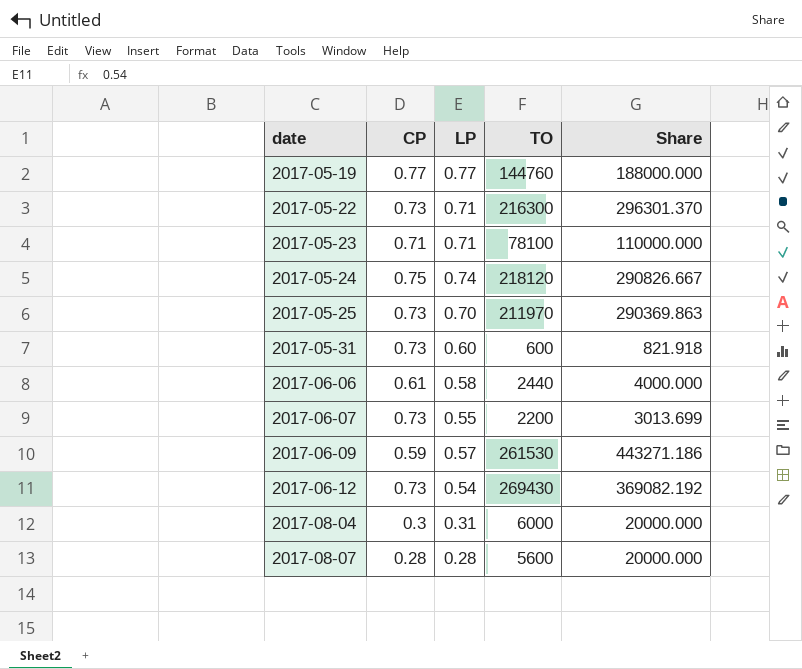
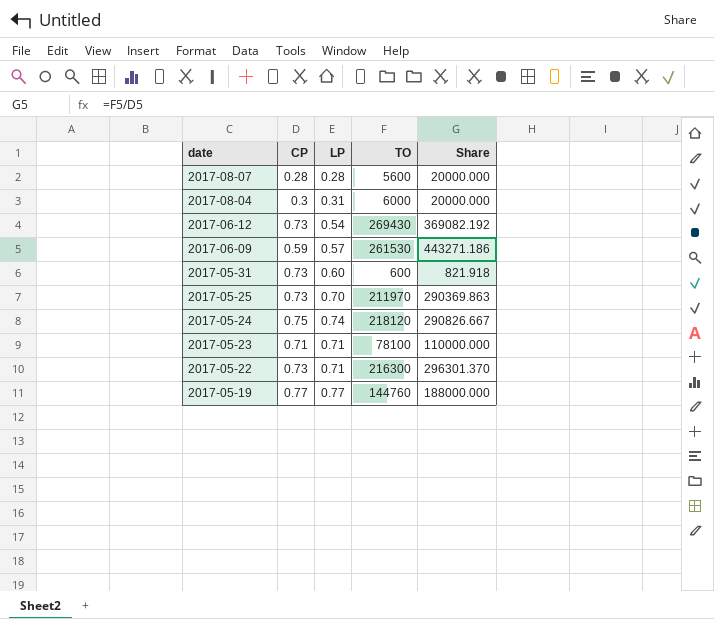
row order: date ascending -> date descending
row 2017-06-06: 0.61 | 0.58 | 2440 | 4000.000 -> none
row 2017-06-07: 0.73 | 0.55 | 2200 | 3013.699 -> none

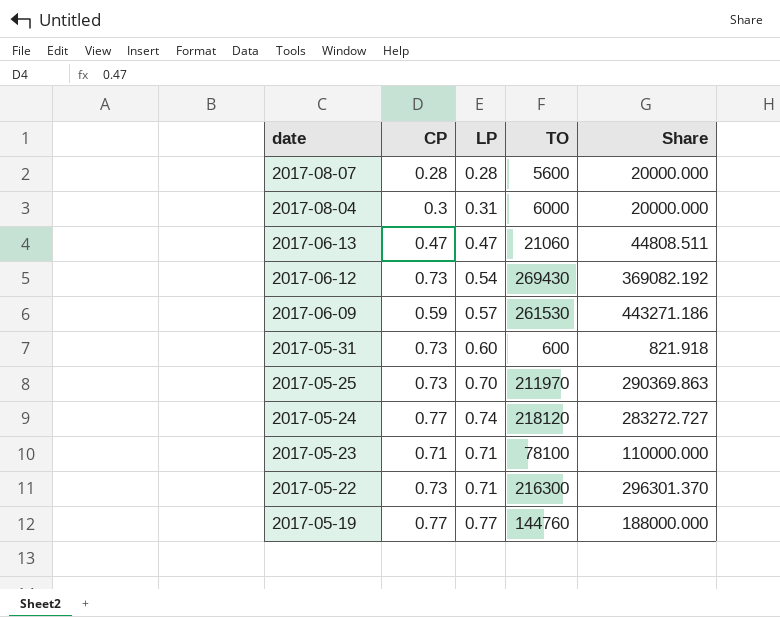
row 2017-06-13: none -> 0.47 | 0.47 | 21060 | 44808.511
2017-05-24 | CP: 0.75 -> 0.77
2017-05-24 | Share: 290826.667 -> 283272.727

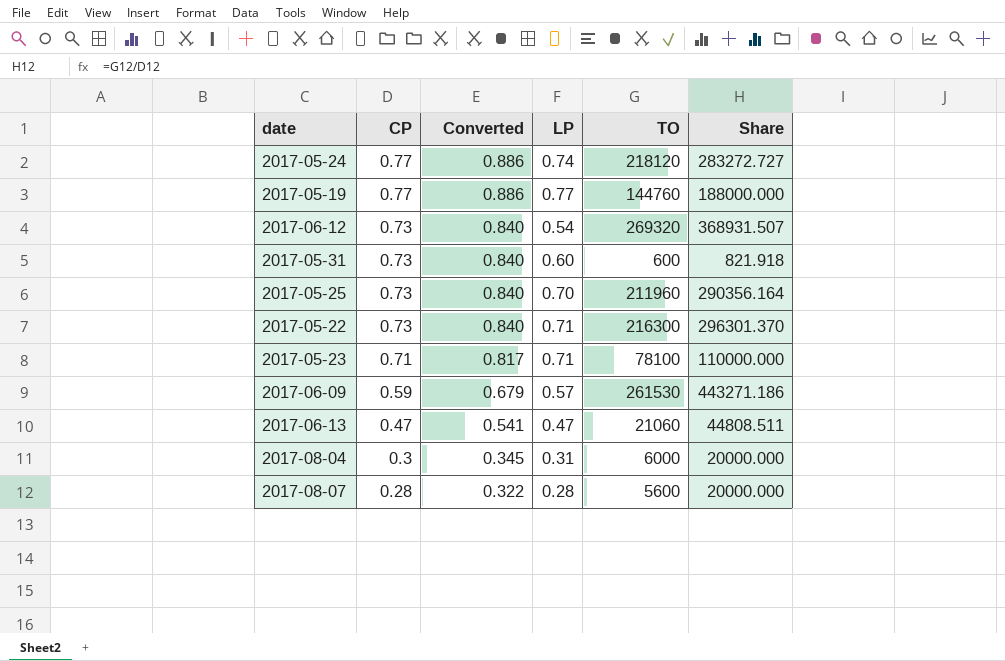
row order: date descending -> CP descending
column Converted | formula: none -> [CP] * 1.15
2017-06-12 | TO: 269430 -> 269320
2017-06-12 | Share: 369082.192 -> 368931.507
2017-05-25 | TO: 211970 -> 211960
2017-05-25 | Share: 290369.863 -> 290356.164

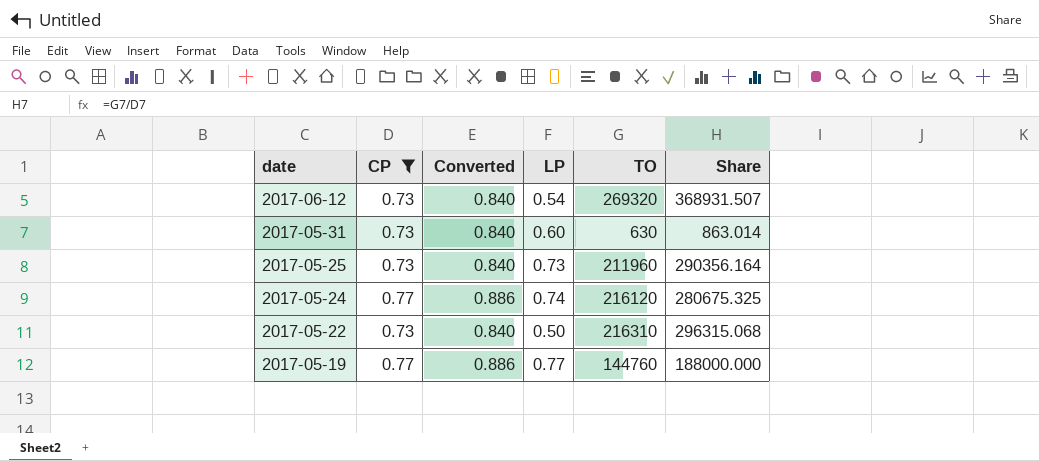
filter: none -> CP >= 0.73
row order: CP descending -> date descending
2017-05-31 | TO: 600 -> 630
2017-05-31 | Share: 821.918 -> 863.014
2017-05-25 | LP: 0.70 -> 0.73
2017-05-24 | TO: 218120 -> 216120
2017-05-24 | Share: 283272.727 -> 280675.325
2017-05-22 | LP: 0.71 -> 0.50
2017-05-22 | TO: 216300 -> 216310
2017-05-22 | Share: 296301.370 -> 296315.068

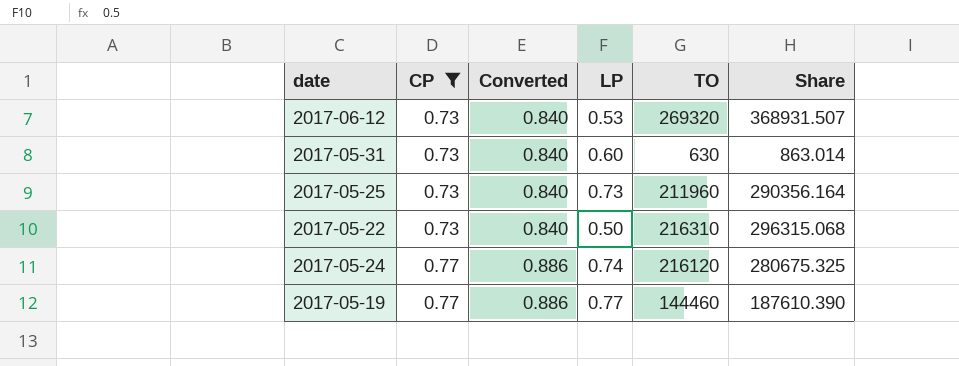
row order: date descending -> CP ascending
2017-06-12 | LP: 0.54 -> 0.53
2017-05-19 | TO: 144760 -> 144460
2017-05-19 | Share: 188000.000 -> 187610.390

